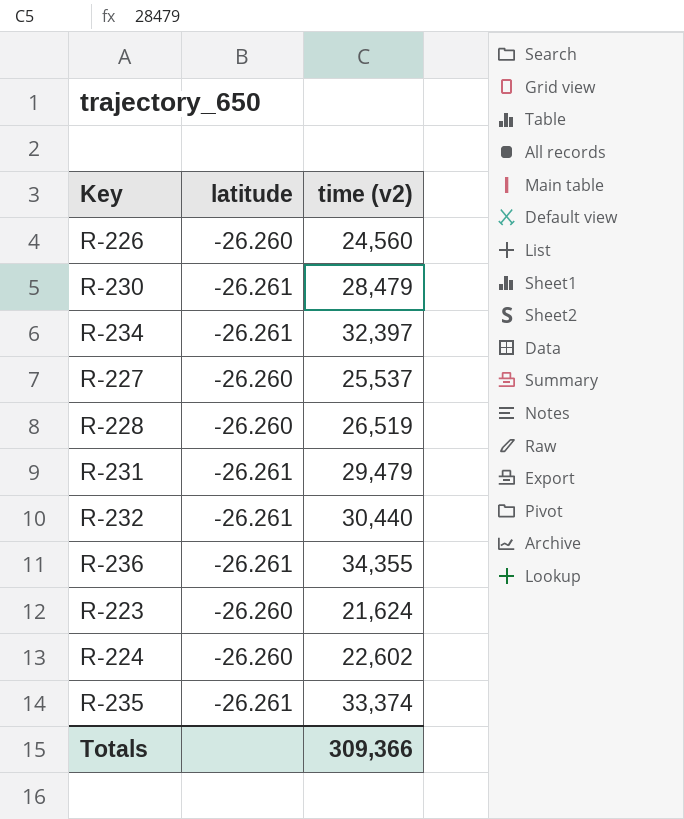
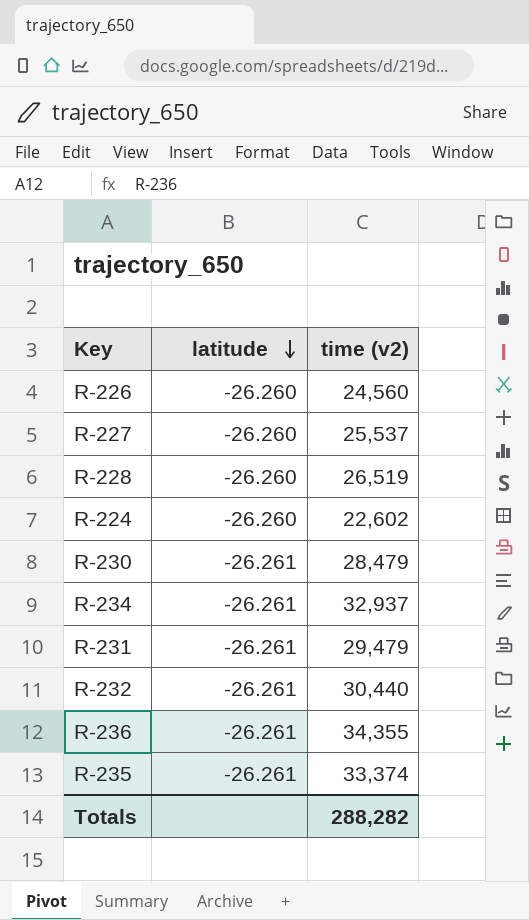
row order: none -> latitude descending
row R-223: -26.260 | 21,624 -> none
R-234 | time (v2): 32,397 -> 32,937
Totals | time (v2): 309,366 -> 288,282

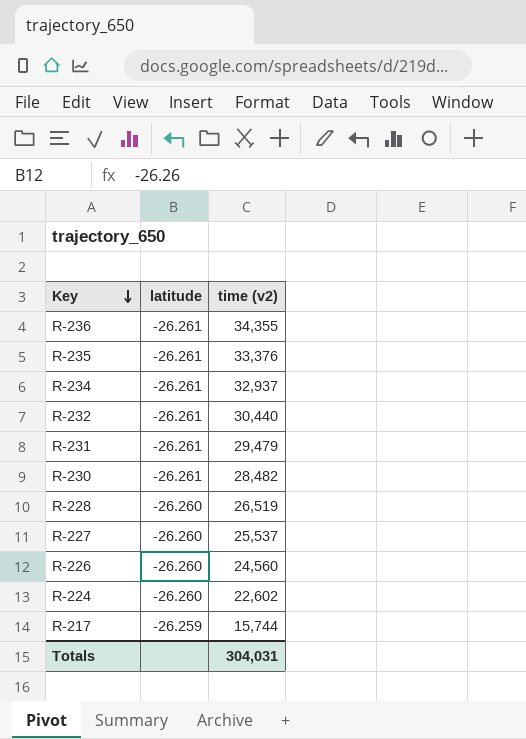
row order: latitude descending -> Key descending
R-235 | time (v2): 33,374 -> 33,376
R-230 | time (v2): 28,479 -> 28,482
row R-217: none -> -26.259 | 15,744
Totals | time (v2): 288,282 -> 304,031

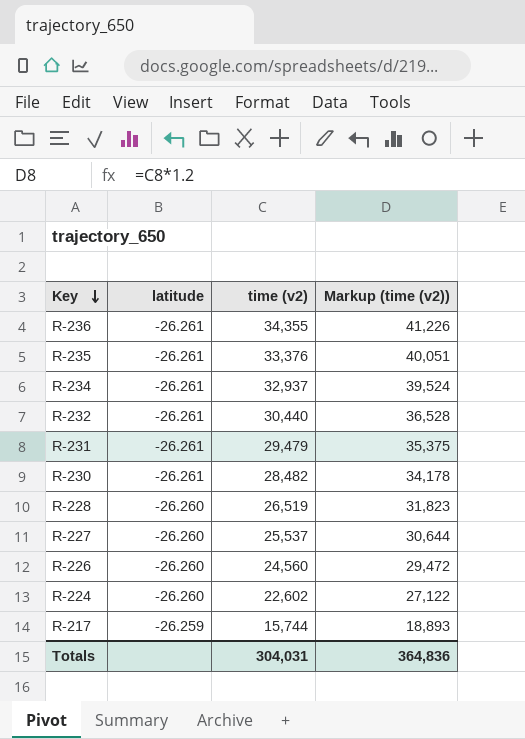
column Markup (time (v2)) | formula: none -> [time (v2)] * 1.2

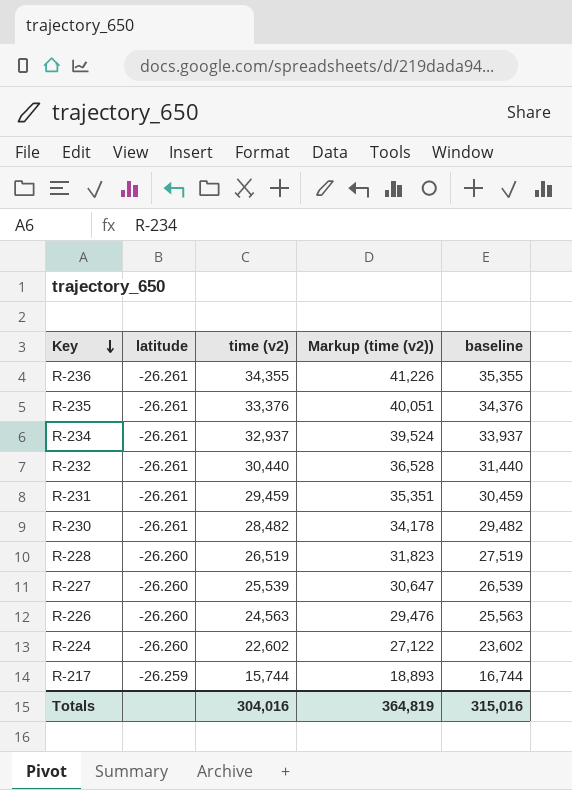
column baseline | formula: none -> [time (v2)] + 1000
R-231 | time (v2): 29,479 -> 29,459
R-231 | Markup (time (v2)): 35,375 -> 35,351
R-227 | time (v2): 25,537 -> 25,539
R-227 | Markup (time (v2)): 30,644 -> 30,647
R-226 | time (v2): 24,560 -> 24,563
R-226 | Markup (time (v2)): 29,472 -> 29,476
Totals | time (v2): 304,031 -> 304,016
Totals | Markup (time (v2)): 364,836 -> 364,819

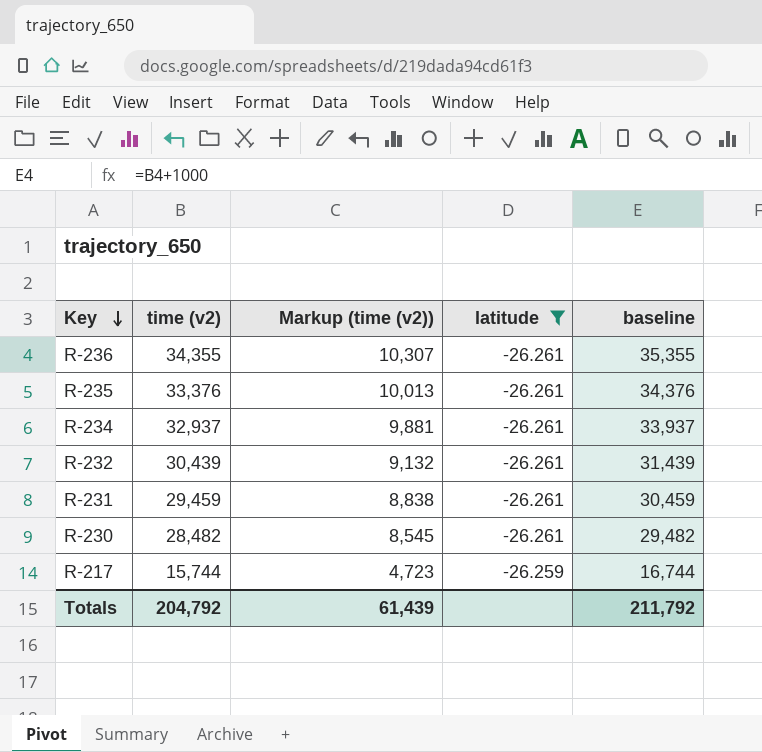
filter: none -> latitude != -26.260
column Markup (time (v2)) | formula: [time (v2)] * 1.2 -> [time (v2)] * 0.3
column latitude | position: 2 -> 4
R-232 | time (v2): 30,440 -> 30,439
R-232 | baseline: 31,440 -> 31,439
Totals | time (v2): 304,016 -> 204,792
Totals | Markup (time (v2)): 364,819 -> 61,439
Totals | baseline: 315,016 -> 211,792

